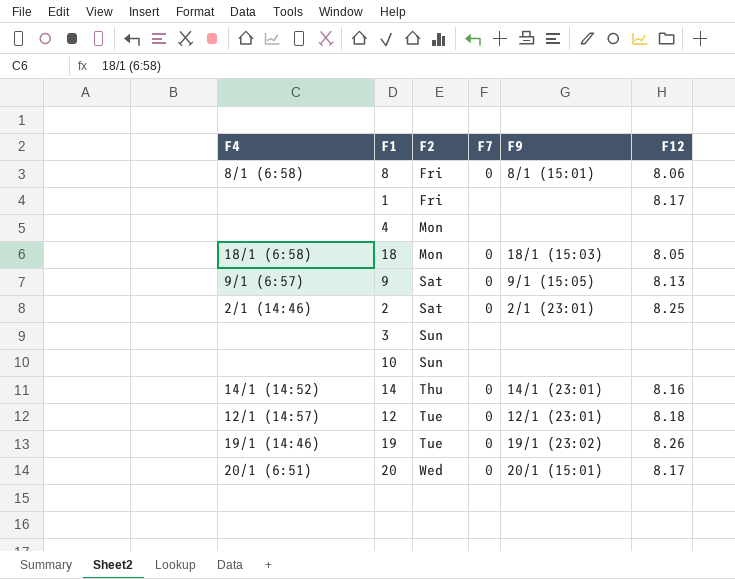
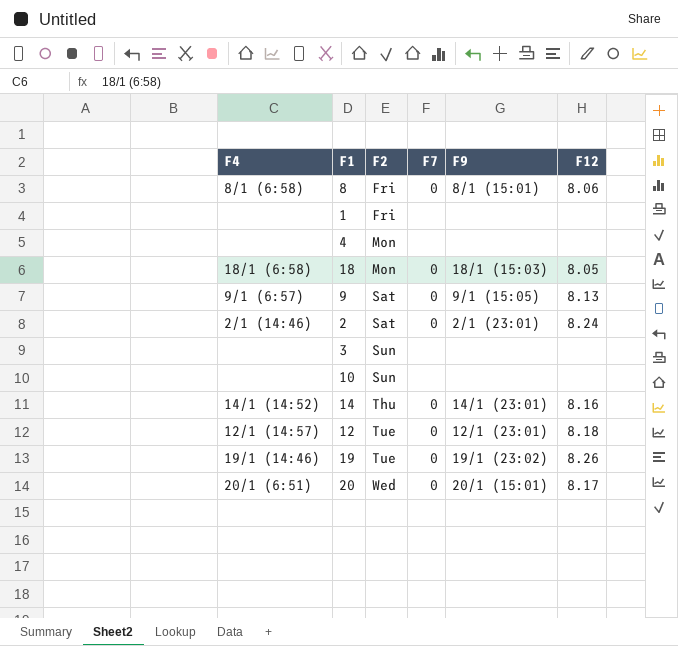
1 | F12: 8.17 -> none
2 | F12: 8.25 -> 8.24

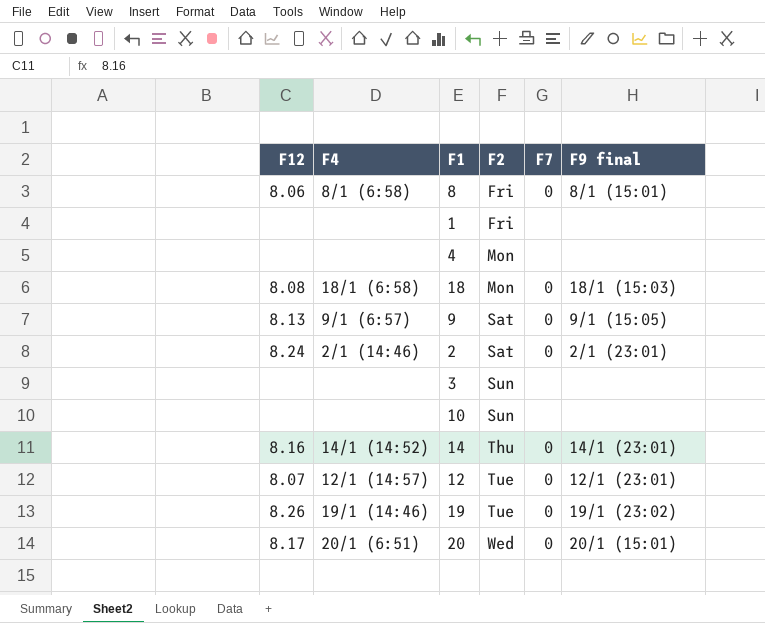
column F12 | position: 6 -> 1
column name: F9 -> F9 final
18 | F12: 8.05 -> 8.08
12 | F12: 8.18 -> 8.07

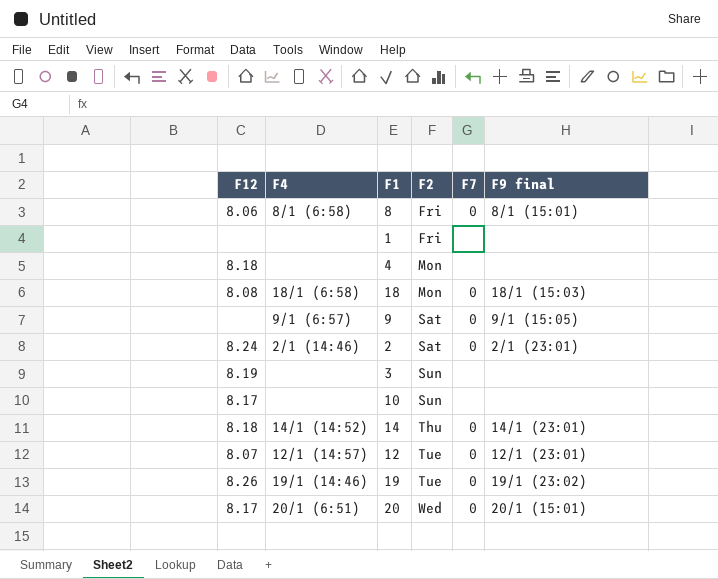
4 | F12: none -> 8.18
9 | F12: 8.13 -> none
3 | F12: none -> 8.19
10 | F12: none -> 8.17
14 | F12: 8.16 -> 8.18

